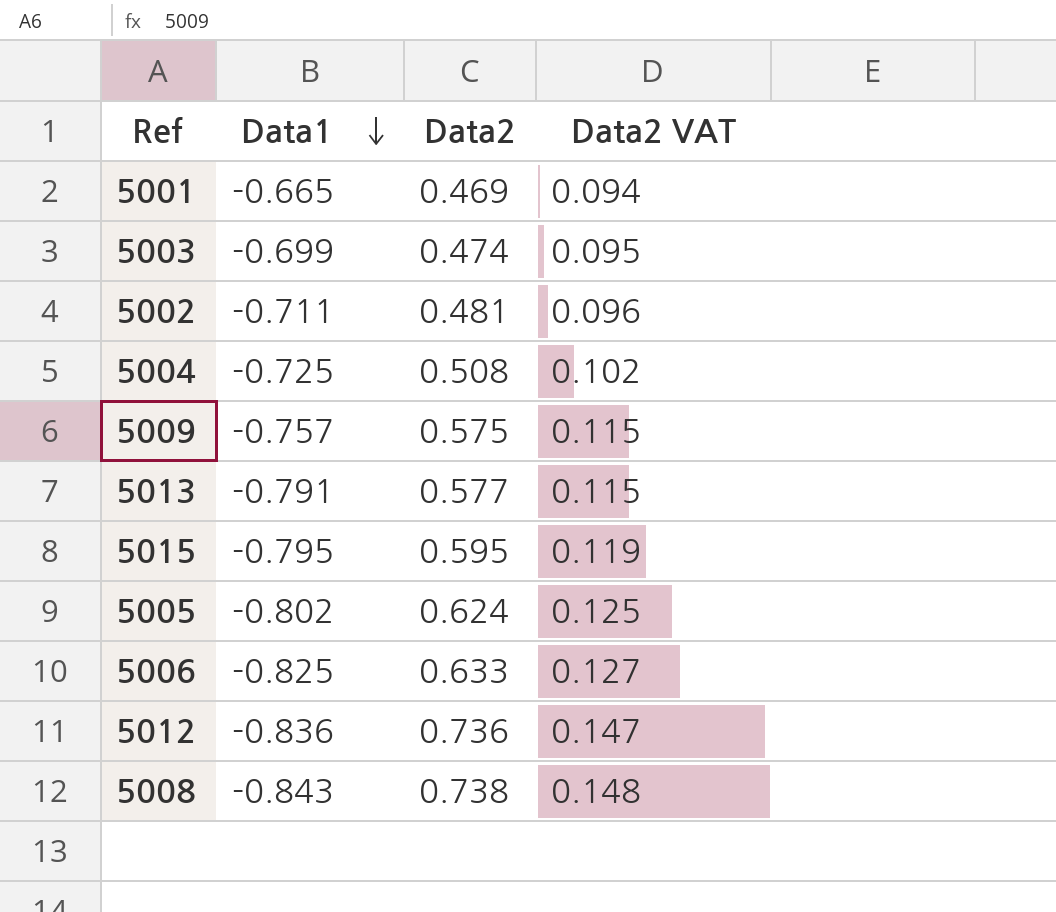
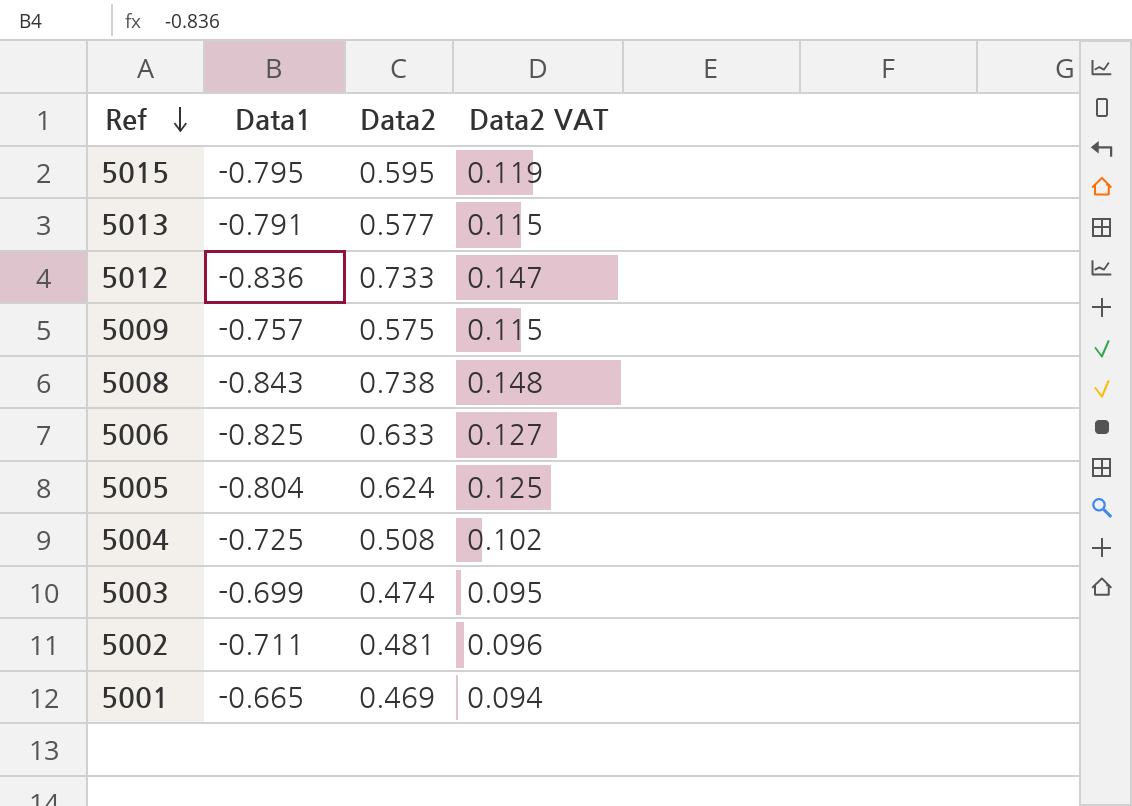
row order: Data1 descending -> Ref descending
5012 | Data2: 0.736 -> 0.733
5005 | Data1: -0.802 -> -0.804

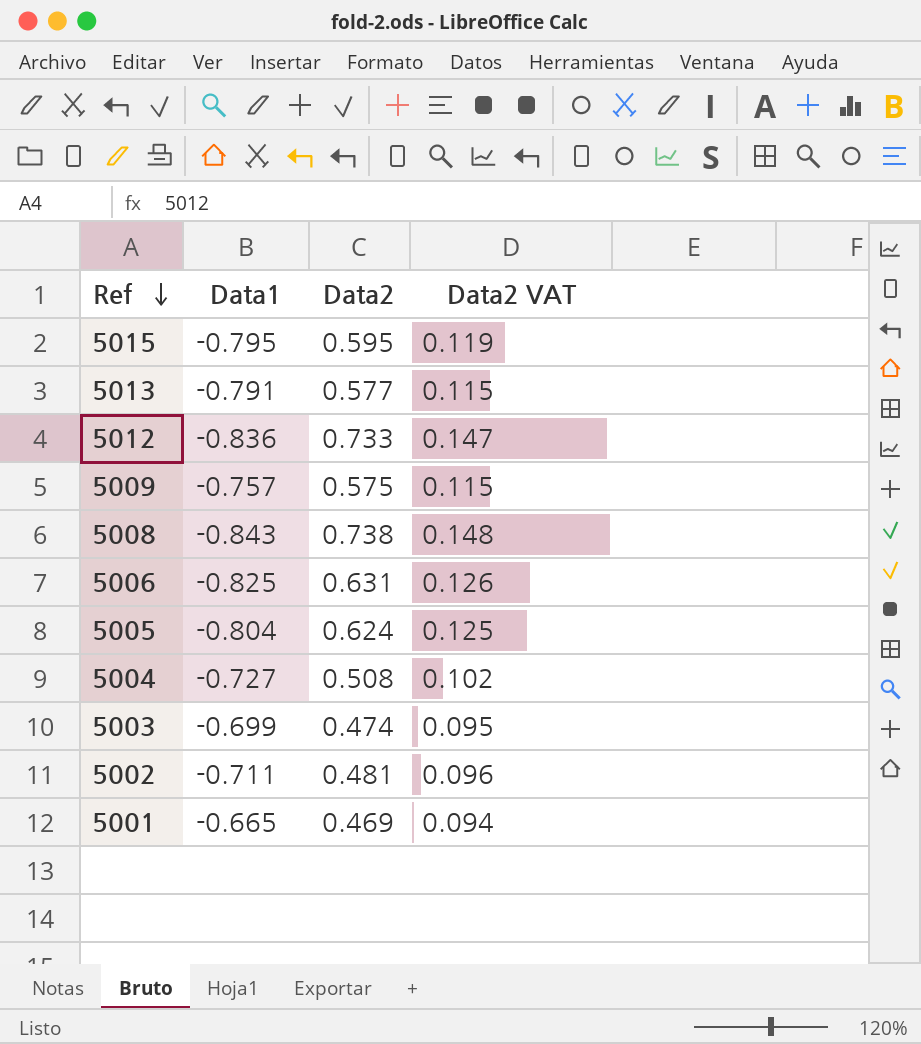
5006 | Data2: 0.633 -> 0.631
5006 | Data2 VAT: 0.127 -> 0.126
5004 | Data1: -0.725 -> -0.727

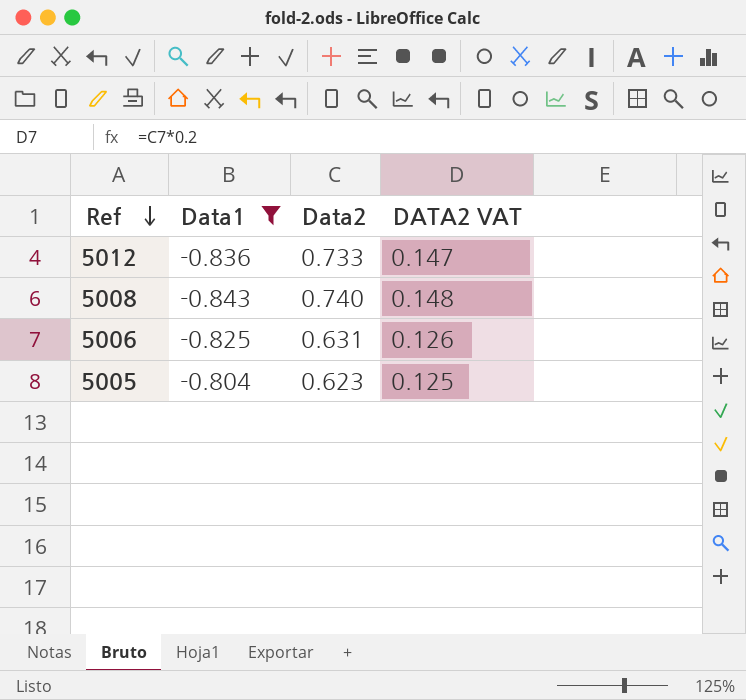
filter: none -> Data1 <= -0.804
column name: Data2 VAT -> DATA2 VAT
5008 | Data2: 0.738 -> 0.740
5005 | Data2: 0.624 -> 0.623

